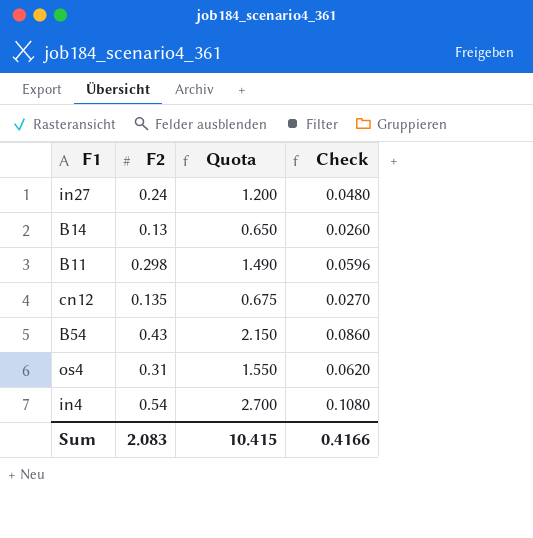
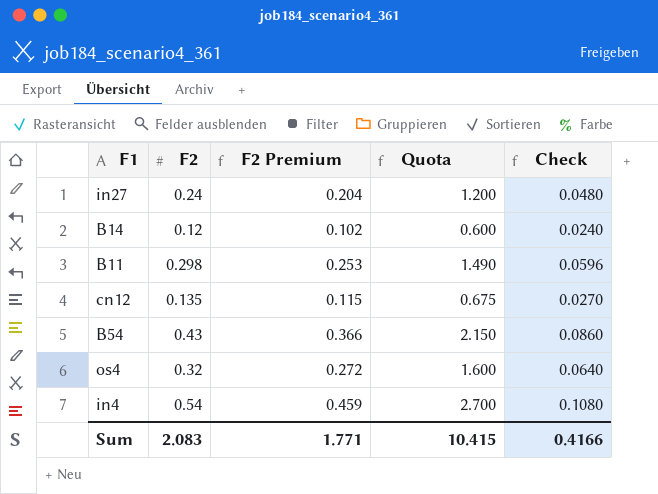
column F2 Premium | formula: none -> [F2] * 0.85
B14 | F2: 0.13 -> 0.12
B14 | Quota: 0.650 -> 0.600
B14 | Check: 0.0260 -> 0.0240
os4 | F2: 0.31 -> 0.32
os4 | Quota: 1.550 -> 1.600
os4 | Check: 0.0620 -> 0.0640

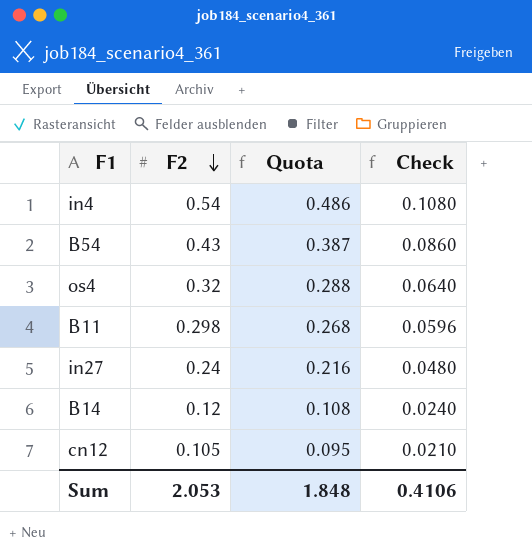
row order: none -> F2 descending
column F2 Premium | formula: [F2] * 0.85 -> none
column Quota | formula: [F2] * 5 -> [F2] * 0.9
cn12 | F2: 0.135 -> 0.105
cn12 | Check: 0.0270 -> 0.0210
Sum | F2: 2.083 -> 2.053
Sum | Quota: 10.415 -> 1.848
Sum | Check: 0.4166 -> 0.4106

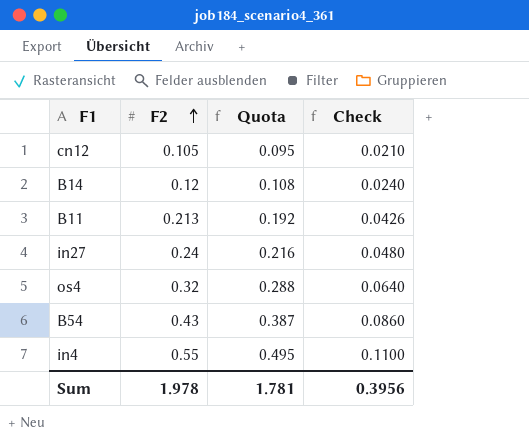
row order: F2 descending -> F2 ascending
B11 | F2: 0.298 -> 0.213
B11 | Quota: 0.268 -> 0.192
B11 | Check: 0.0596 -> 0.0426
in4 | F2: 0.54 -> 0.55
in4 | Quota: 0.486 -> 0.495
in4 | Check: 0.1080 -> 0.1100
Sum | F2: 2.053 -> 1.978
Sum | Quota: 1.848 -> 1.781
Sum | Check: 0.4106 -> 0.3956

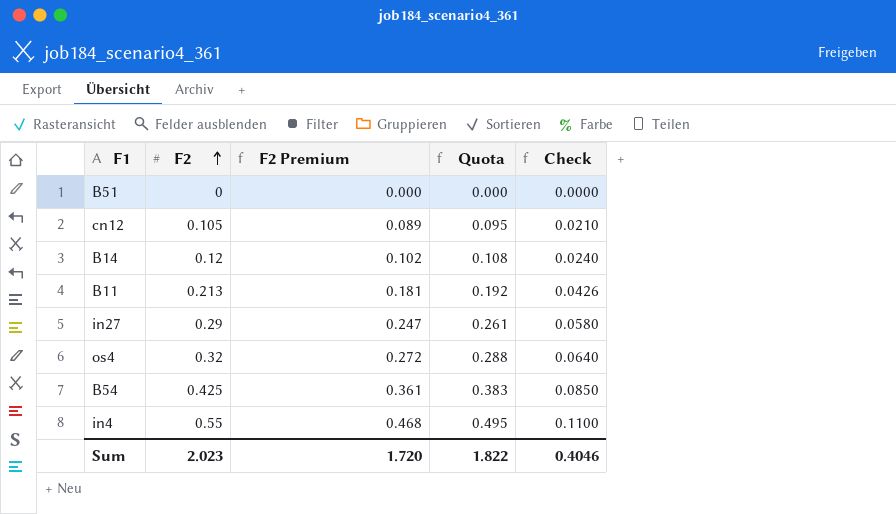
column F2 Premium | formula: none -> [F2] * 0.85
row B51: none -> 0 | 0.000 | 0.000 | 0.0000
in27 | F2: 0.24 -> 0.29
in27 | Quota: 0.216 -> 0.261
in27 | Check: 0.0480 -> 0.0580
B54 | F2: 0.43 -> 0.425
B54 | Quota: 0.387 -> 0.383
B54 | Check: 0.0860 -> 0.0850
Sum | F2: 1.978 -> 2.023
Sum | Quota: 1.781 -> 1.822
Sum | Check: 0.3956 -> 0.4046

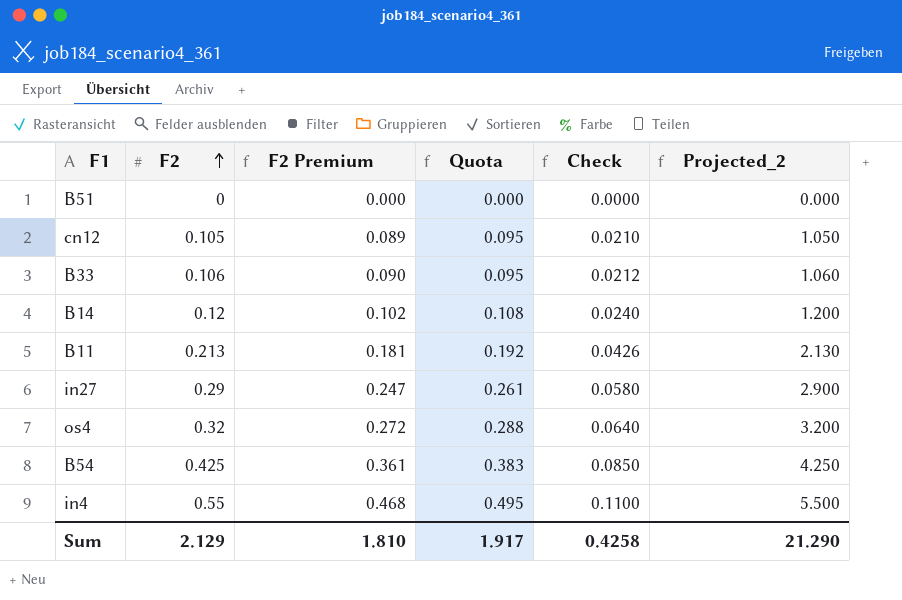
column Projected_2 | formula: none -> [F2] * 10
row B33: none -> 0.106 | 0.090 | 0.095 | 0.0212 | 1.060
Sum | F2: 2.023 -> 2.129
Sum | F2 Premium: 1.720 -> 1.810
Sum | Quota: 1.822 -> 1.917
Sum | Check: 0.4046 -> 0.4258

